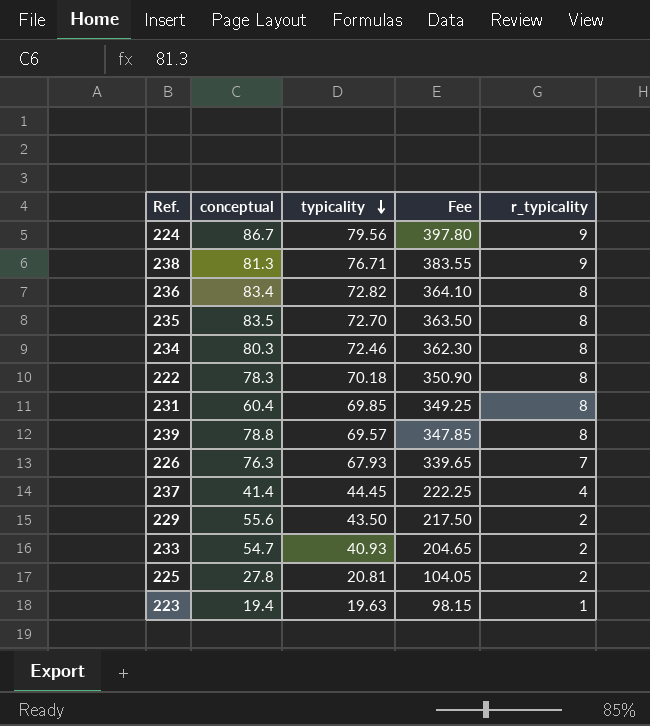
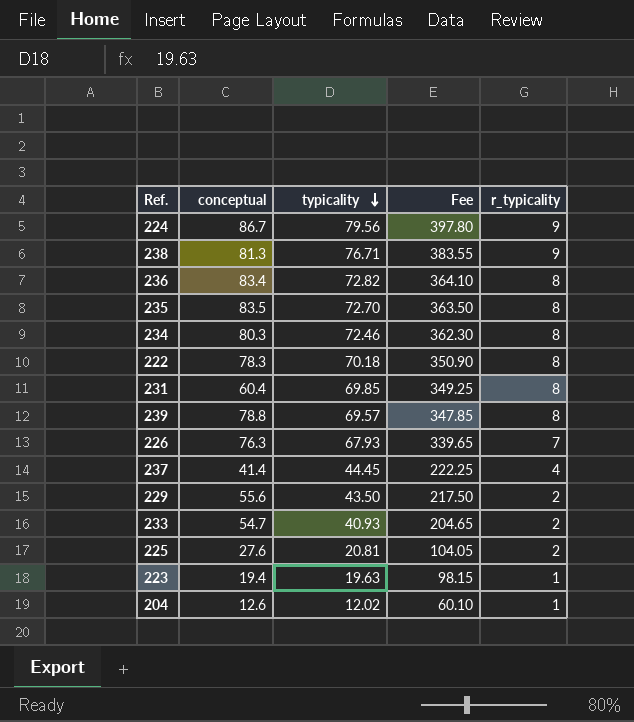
225 | conceptual: 27.8 -> 27.6
row 204: none -> 12.6 | 12.02 | 60.10 | 1

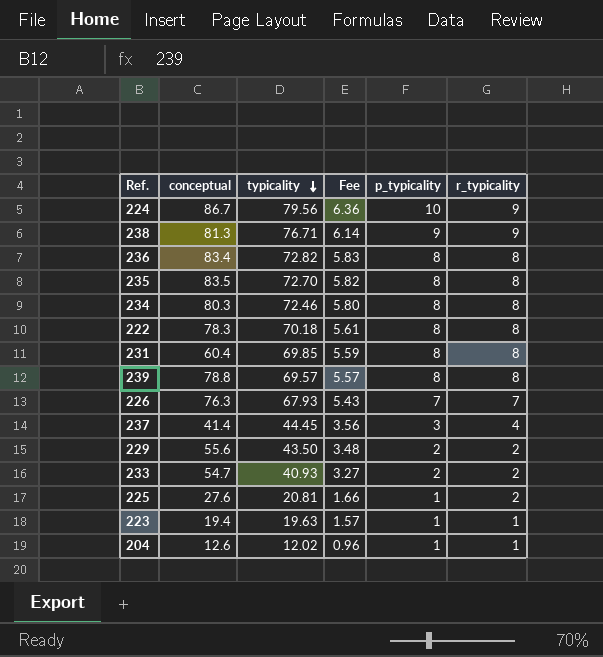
column Fee | formula: [typicality] * 5 -> [typicality] * 0.08
column p_typicality | position: none -> 5

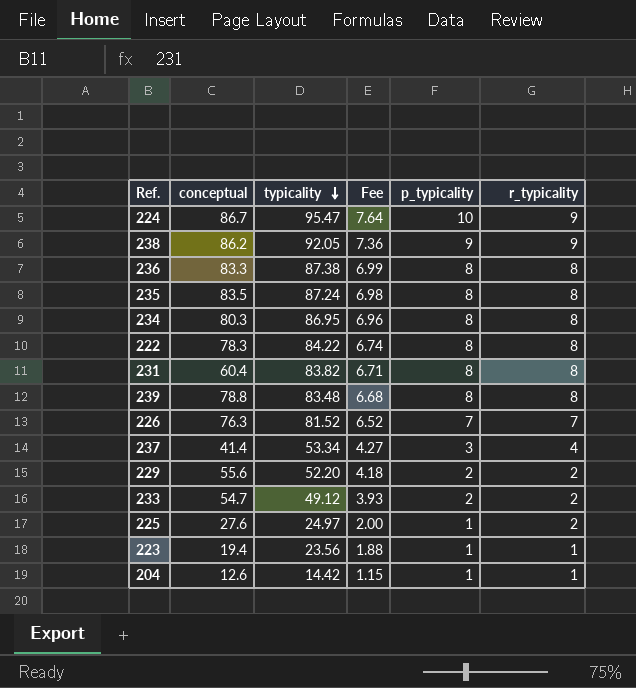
224 | typicality: 79.56 -> 95.47
224 | Fee: 6.36 -> 7.64
238 | conceptual: 81.3 -> 86.2
238 | typicality: 76.71 -> 92.05
238 | Fee: 6.14 -> 7.36
236 | conceptual: 83.4 -> 83.3
236 | typicality: 72.82 -> 87.38
236 | Fee: 5.83 -> 6.99
235 | typicality: 72.70 -> 87.24
235 | Fee: 5.82 -> 6.98
234 | typicality: 72.46 -> 86.95
234 | Fee: 5.80 -> 6.96
222 | typicality: 70.18 -> 84.22
222 | Fee: 5.61 -> 6.74
231 | typicality: 69.85 -> 83.82
231 | Fee: 5.59 -> 6.71
239 | typicality: 69.57 -> 83.48
239 | Fee: 5.57 -> 6.68
226 | typicality: 67.93 -> 81.52
226 | Fee: 5.43 -> 6.52
237 | typicality: 44.45 -> 53.34
237 | Fee: 3.56 -> 4.27
229 | typicality: 43.50 -> 52.20
229 | Fee: 3.48 -> 4.18
233 | typicality: 40.93 -> 49.12
233 | Fee: 3.27 -> 3.93
225 | typicality: 20.81 -> 24.97
225 | Fee: 1.66 -> 2.00
223 | typicality: 19.63 -> 23.56
223 | Fee: 1.57 -> 1.88
204 | typicality: 12.02 -> 14.42
204 | Fee: 0.96 -> 1.15

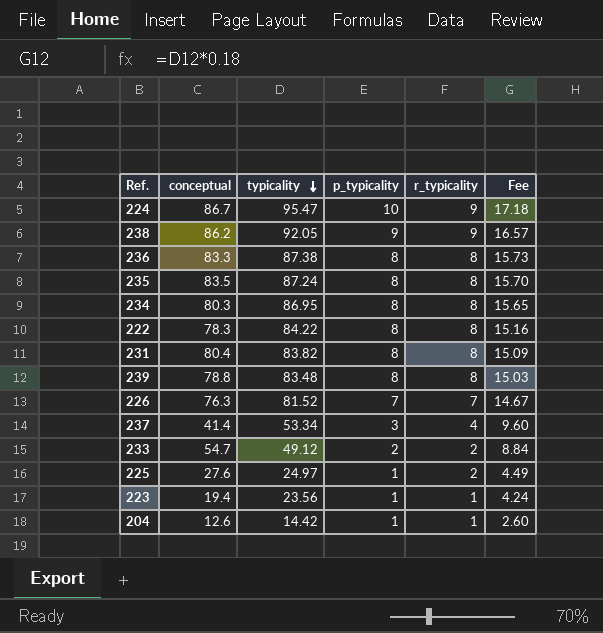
column Fee | formula: [typicality] * 0.08 -> [typicality] * 0.18
column Fee | position: 4 -> 6
row 229: 55.6 | 52.20 | 4.18 | 2 | 2 -> none
231 | conceptual: 60.4 -> 80.4

